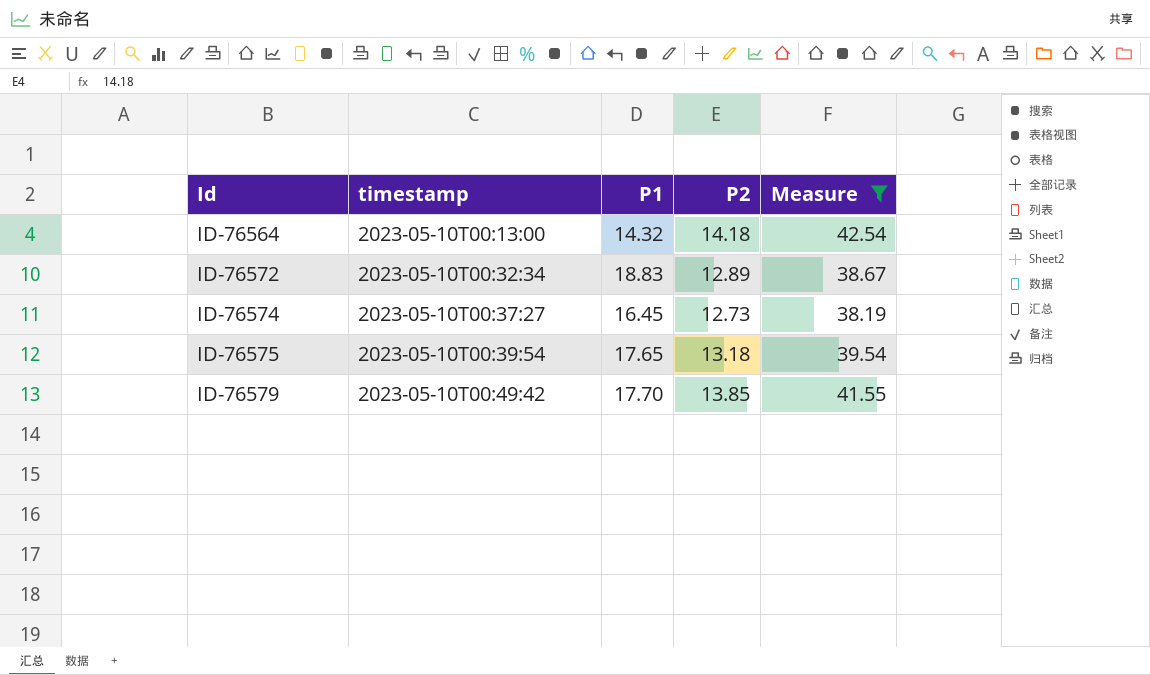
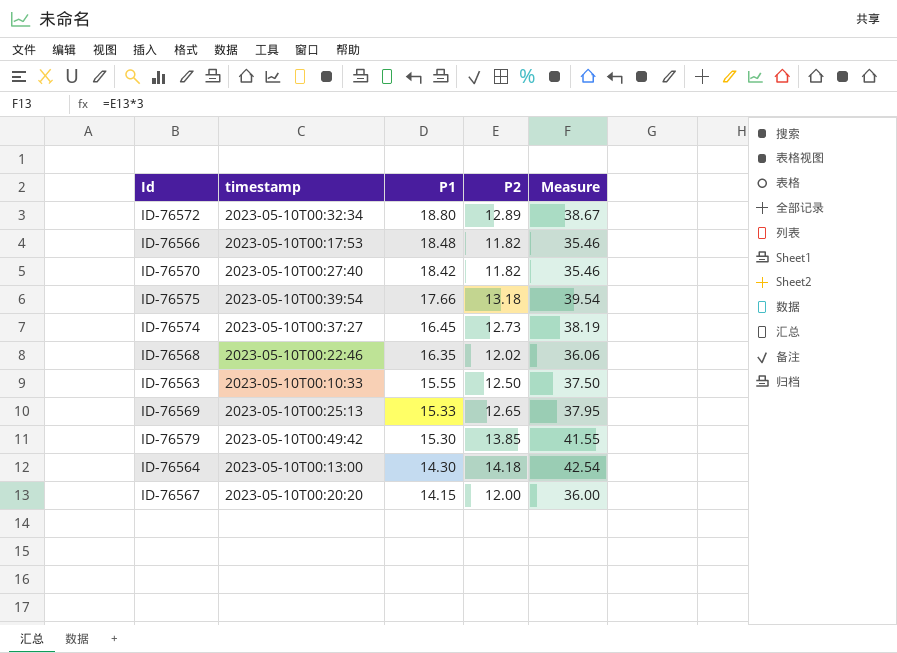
filter: Measure >= 38.19 -> none
row order: Id ascending -> P1 descending
ID-76572 | P1: 18.83 -> 18.80
ID-76575 | P1: 17.65 -> 17.66
ID-76579 | P1: 17.70 -> 15.30
ID-76564 | P1: 14.32 -> 14.30

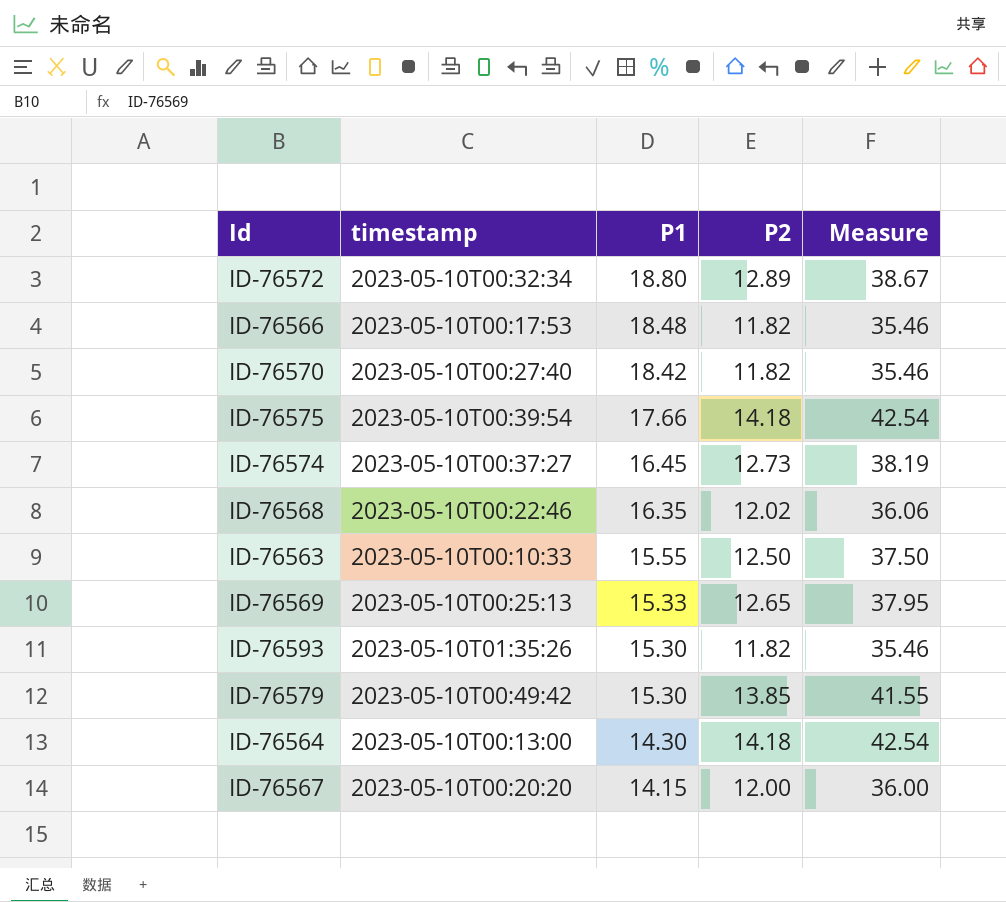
ID-76575 | P2: 13.18 -> 14.18
ID-76575 | Measure: 39.54 -> 42.54
row ID-76593: none -> 2023-05-10T01:35:26 | 15.30 | 11.82 | 35.46

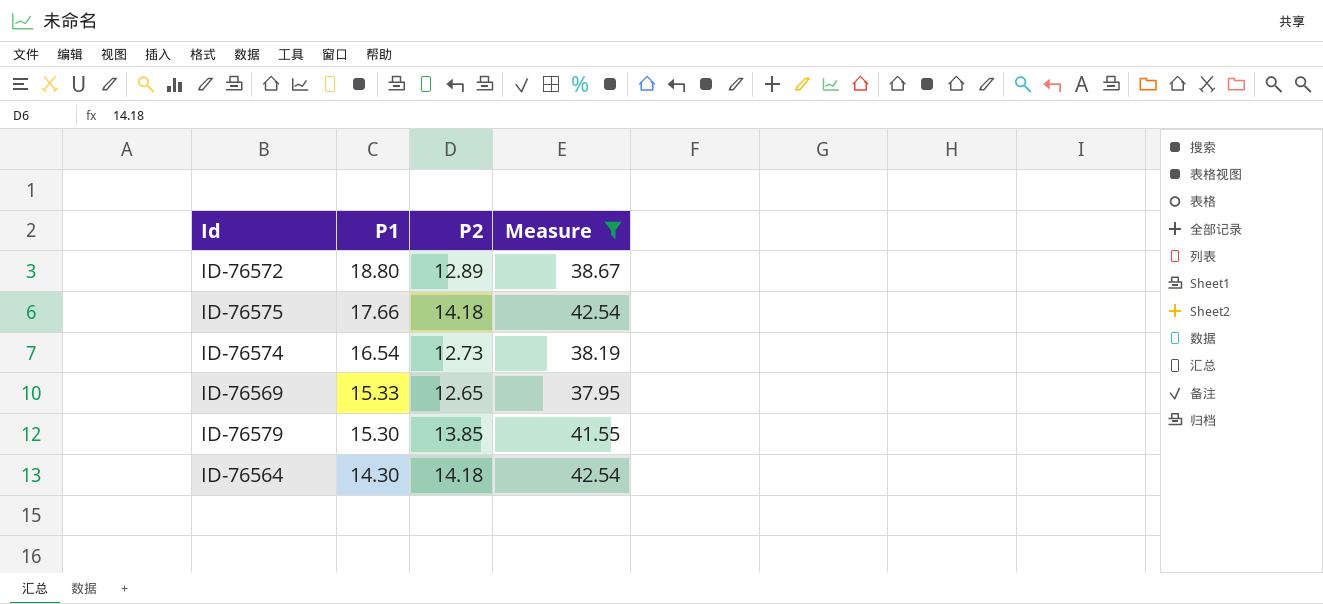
filter: none -> Measure >= 37.95
column timestamp | position: 2 -> none
ID-76574 | P1: 16.45 -> 16.54

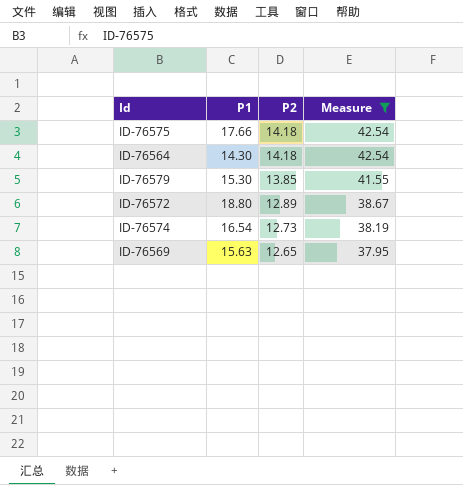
row order: P1 descending -> P2 descending
ID-76569 | P1: 15.33 -> 15.63

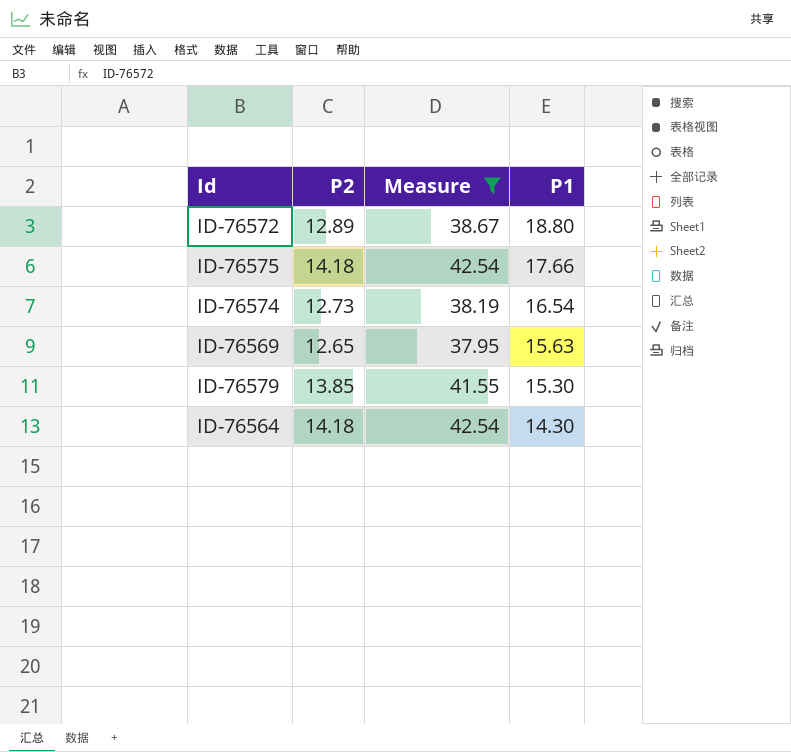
row order: P2 descending -> P1 descending
column P1 | position: 2 -> 4

